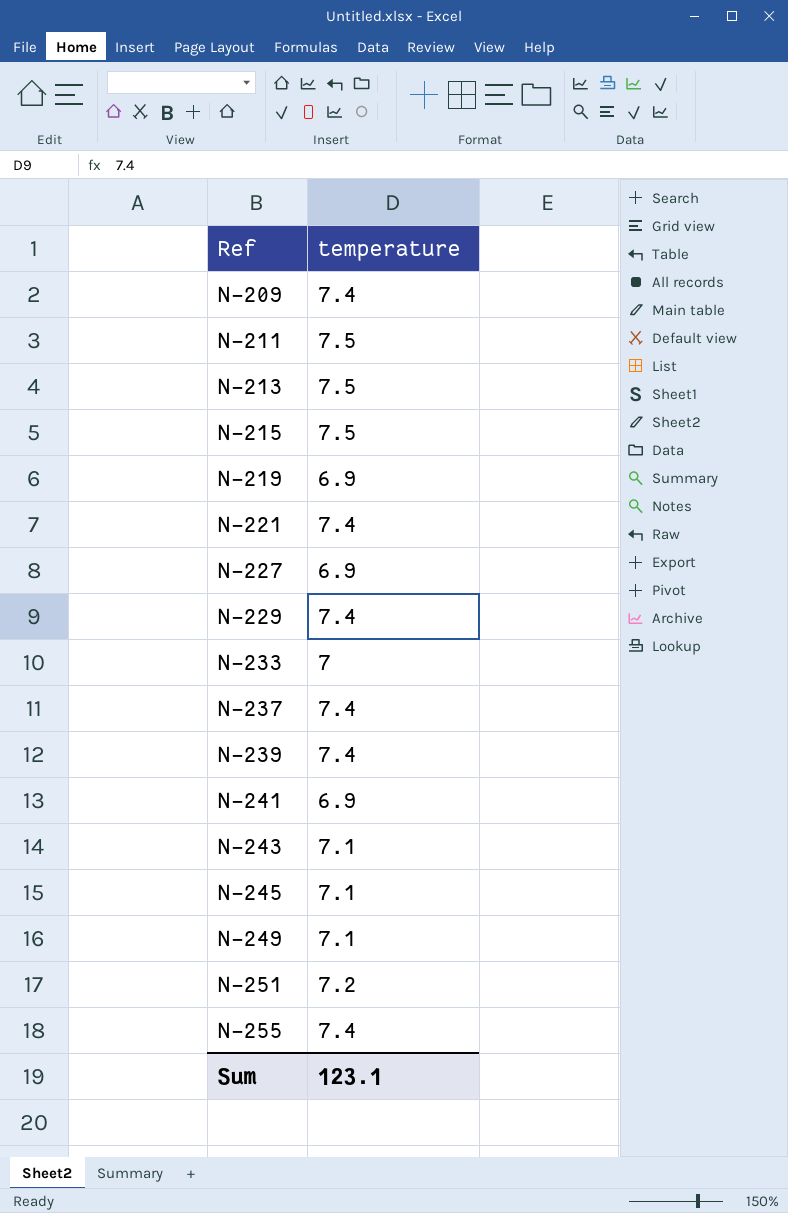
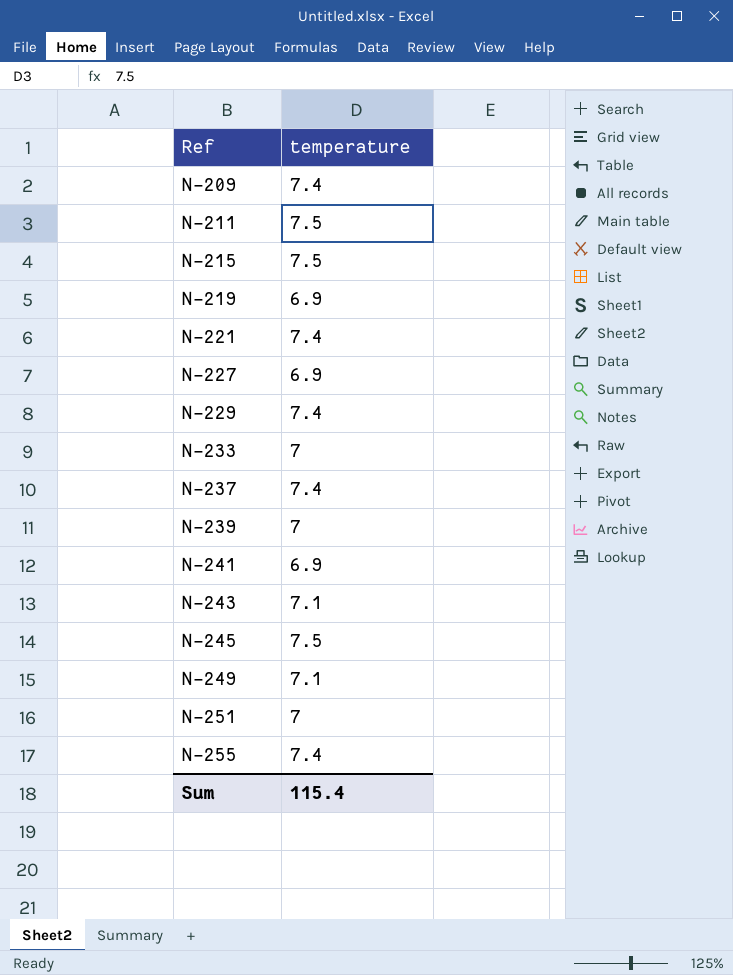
row N-213: 7.5 -> none
N-239 | temperature: 7.4 -> 7
N-245 | temperature: 7.1 -> 7.5
N-251 | temperature: 7.2 -> 7
Sum | temperature: 123.1 -> 115.4

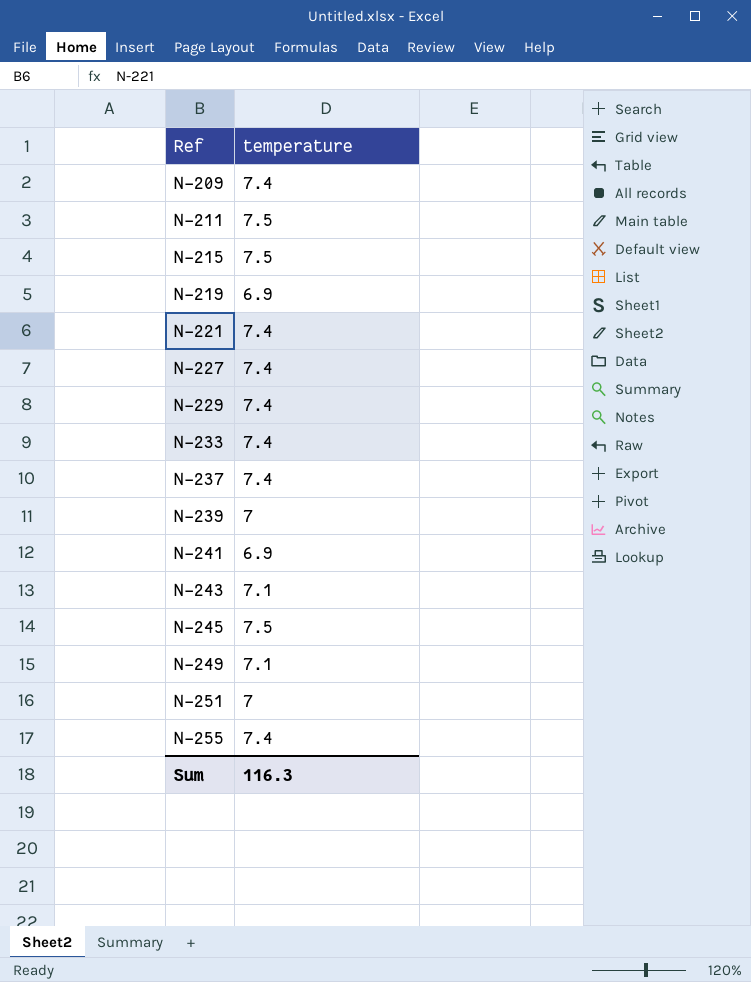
N-227 | temperature: 6.9 -> 7.4
N-233 | temperature: 7 -> 7.4
Sum | temperature: 115.4 -> 116.3

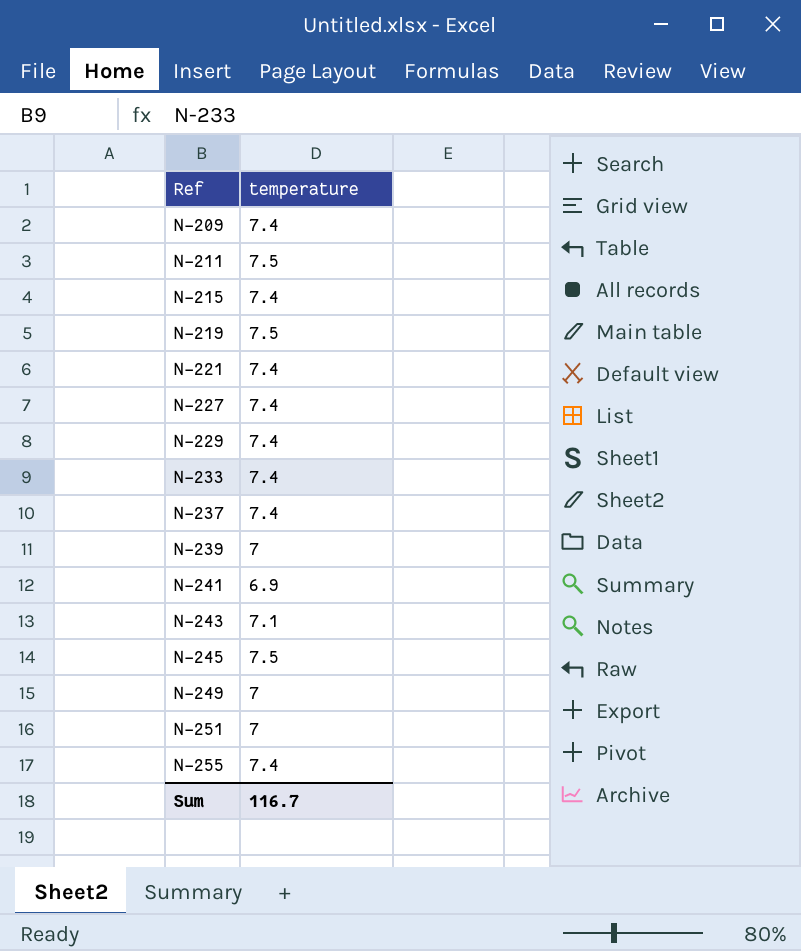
N-215 | temperature: 7.5 -> 7.4
N-219 | temperature: 6.9 -> 7.5
N-249 | temperature: 7.1 -> 7
Sum | temperature: 116.3 -> 116.7

